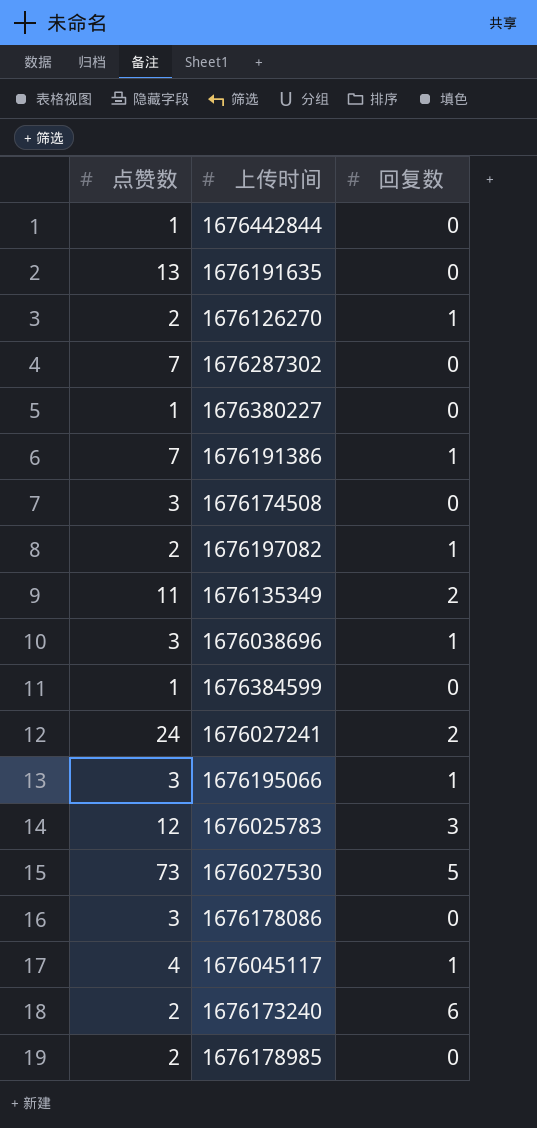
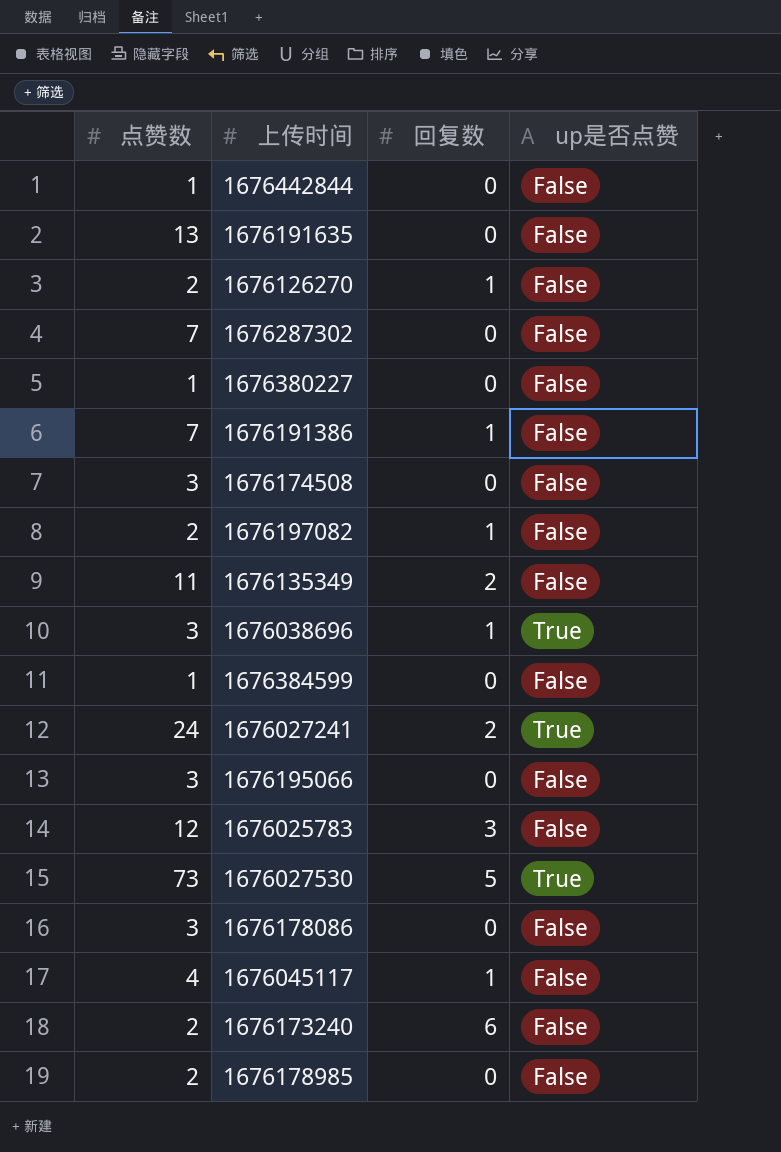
column up是否点赞 | position: none -> 4
1676195066 | 回复数: 1 -> 0

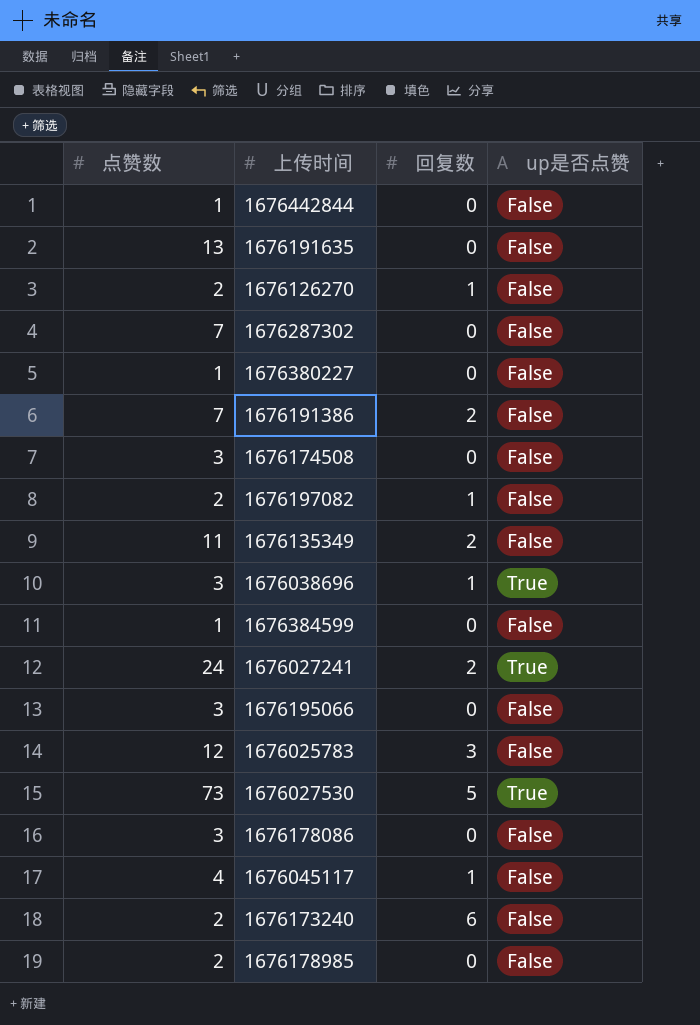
1676191386 | 回复数: 1 -> 2

